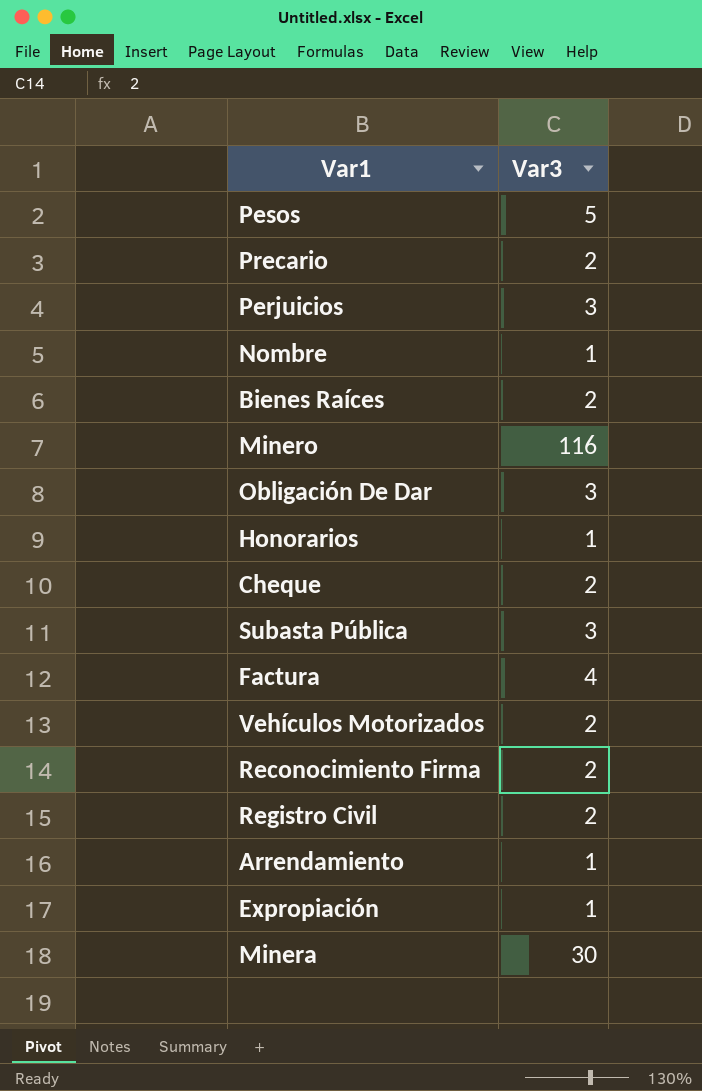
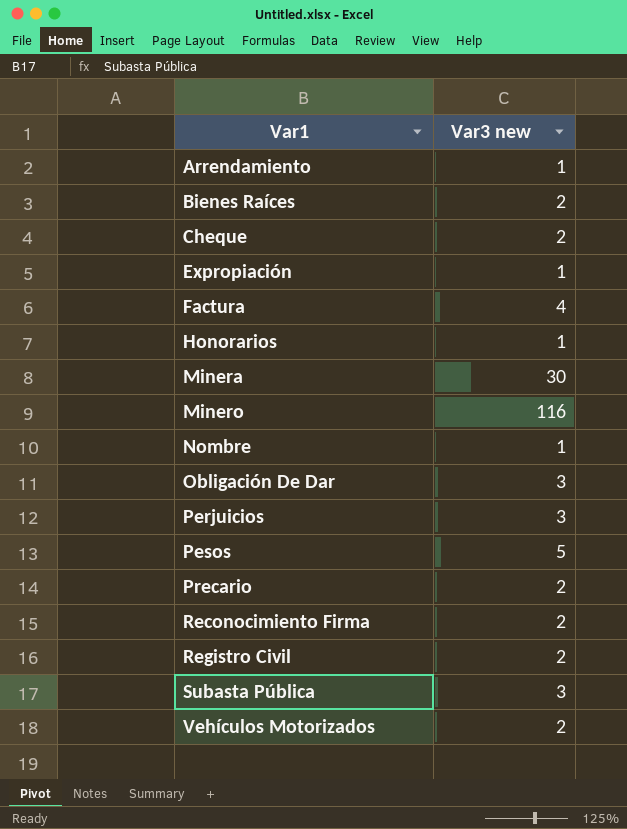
row order: none -> Var1 ascending
column name: Var3 -> Var3 new

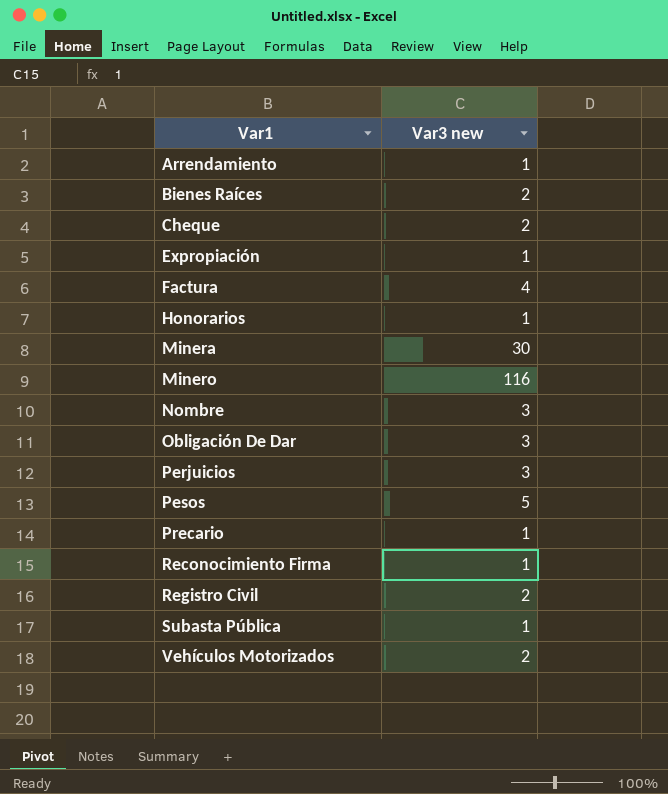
Nombre | Var3 new: 1 -> 3
Precario | Var3 new: 2 -> 1
Reconocimiento Firma | Var3 new: 2 -> 1
Subasta Pública | Var3 new: 3 -> 1

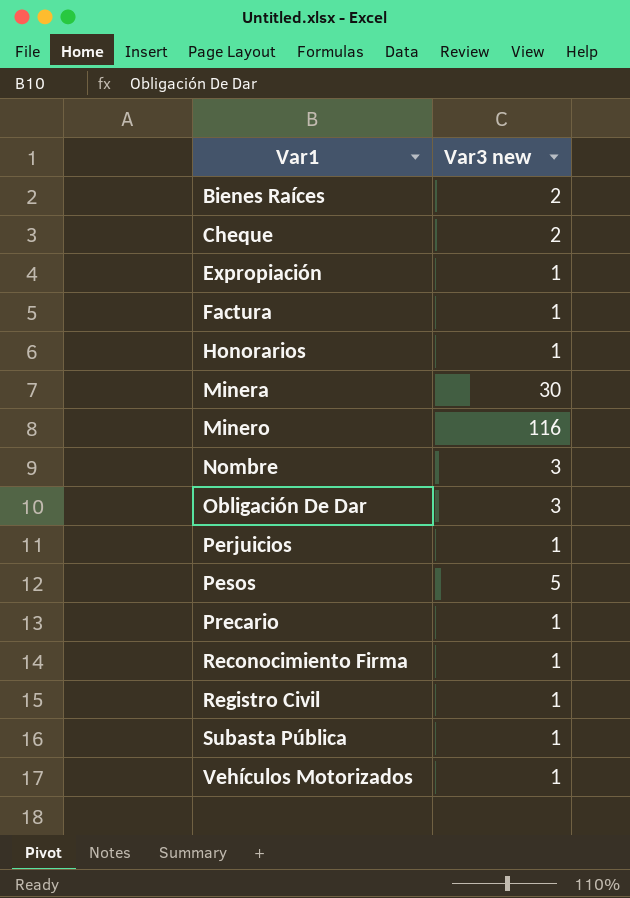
row Arrendamiento: 1 -> none
Factura | Var3 new: 4 -> 1
Perjuicios | Var3 new: 3 -> 1
Registro Civil | Var3 new: 2 -> 1
Vehículos Motorizados | Var3 new: 2 -> 1

